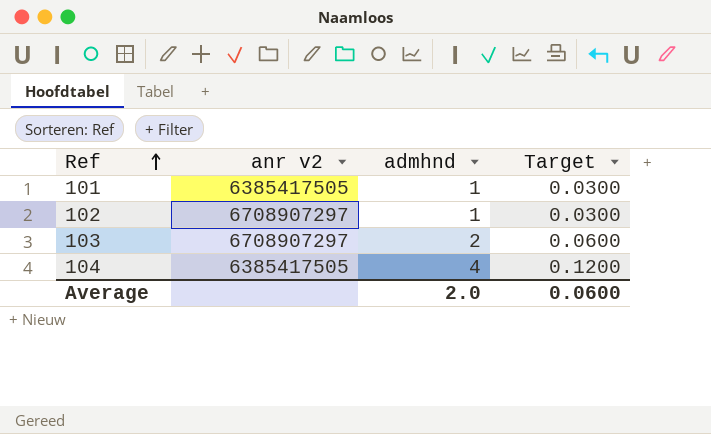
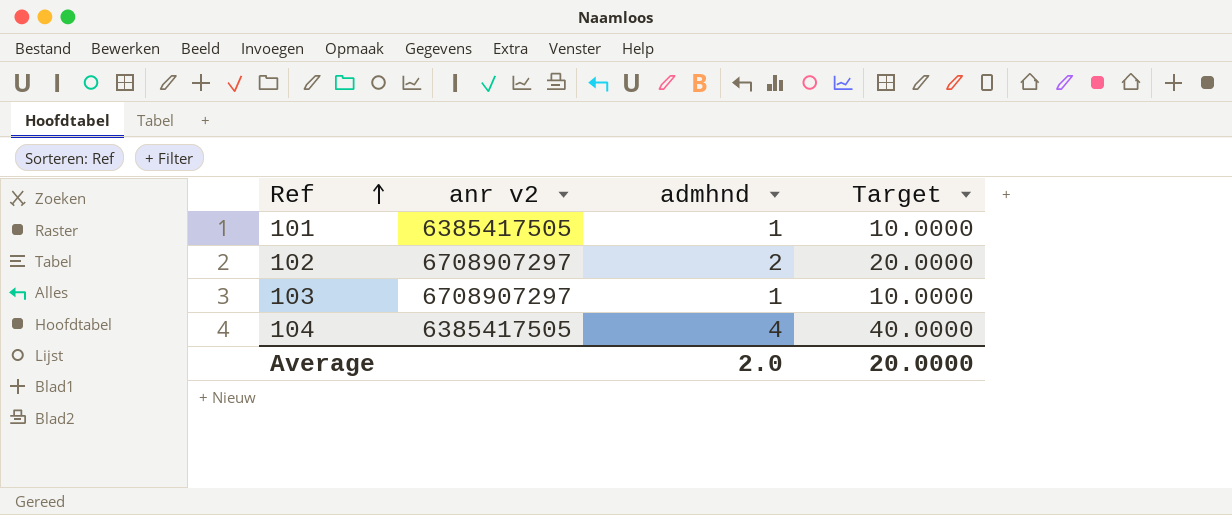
column Target | formula: [admhnd] * 0.03 -> [admhnd] * 10
102 | admhnd: 1 -> 2
103 | admhnd: 2 -> 1
Average | Target: 0.0600 -> 20.0000

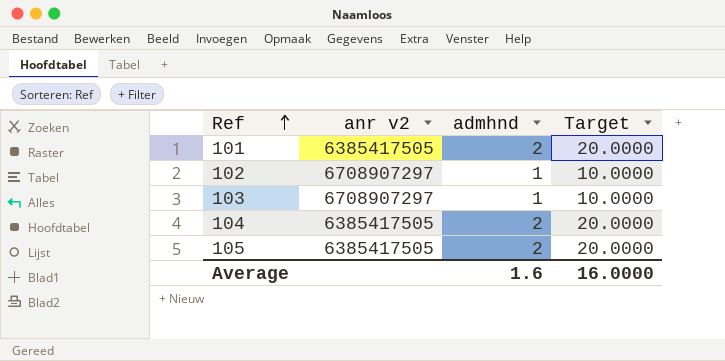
101 | admhnd: 1 -> 2
101 | Target: 10.0000 -> 20.0000
102 | admhnd: 2 -> 1
102 | Target: 20.0000 -> 10.0000
104 | admhnd: 4 -> 2
104 | Target: 40.0000 -> 20.0000
row 105: none -> 6385417505 | 2 | 20.0000
Average | admhnd: 2.0 -> 1.6
Average | Target: 20.0000 -> 16.0000

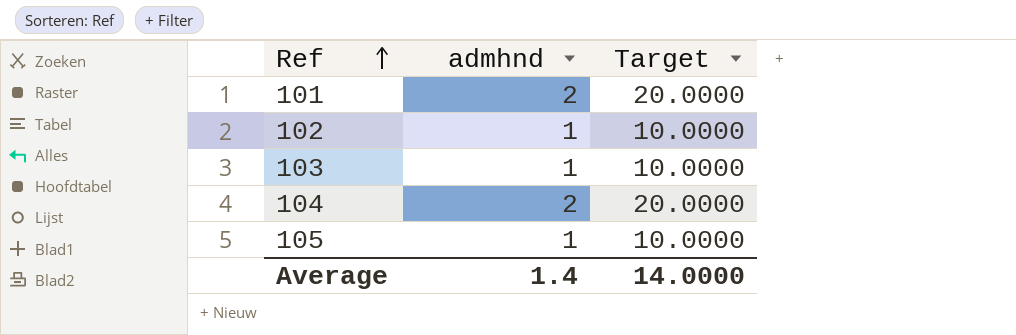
column anr v2 | position: 2 -> none
105 | admhnd: 2 -> 1
105 | Target: 20.0000 -> 10.0000
Average | admhnd: 1.6 -> 1.4
Average | Target: 16.0000 -> 14.0000

